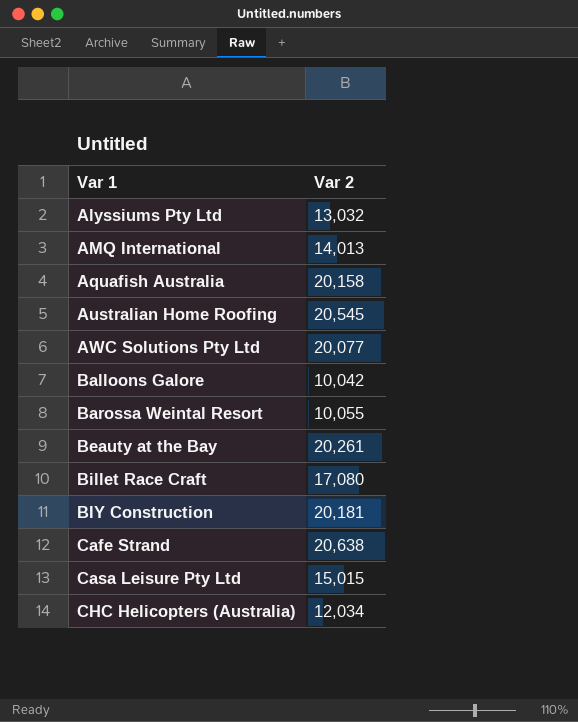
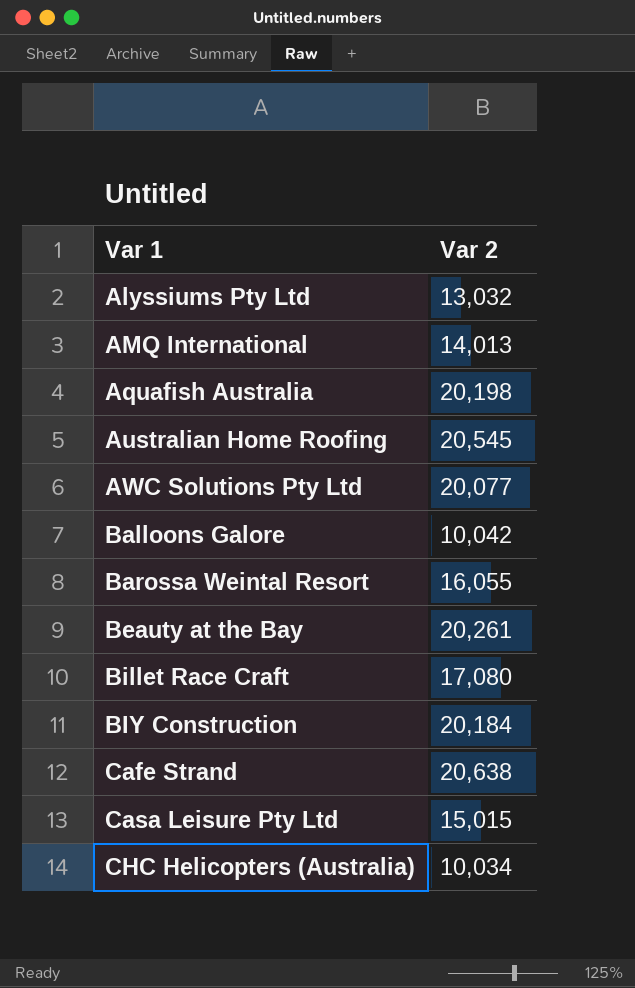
Aquafish Australia | Var 2: 20,158 -> 20,198
Barossa Weintal Resort | Var 2: 10,055 -> 16,055
BIY Construction | Var 2: 20,181 -> 20,184
CHC Helicopters (Australia) | Var 2: 12,034 -> 10,034

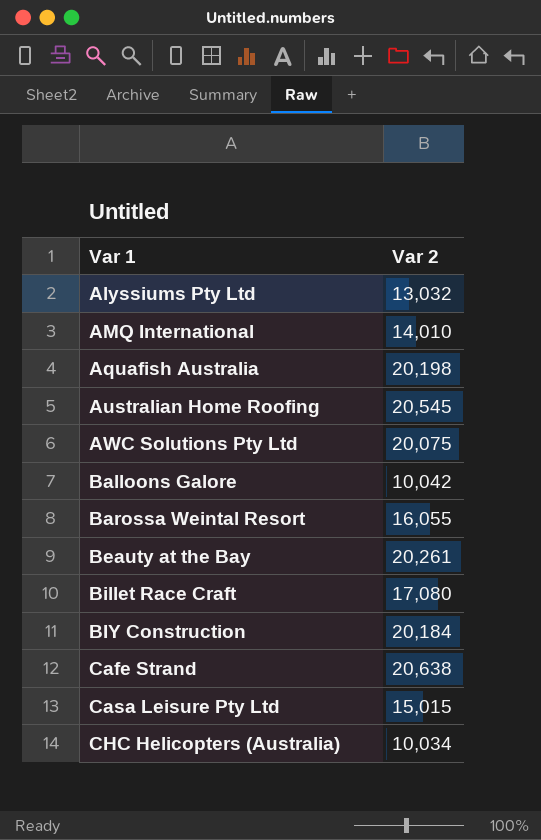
AMQ International | Var 2: 14,013 -> 14,010
AWC Solutions Pty Ltd | Var 2: 20,077 -> 20,075

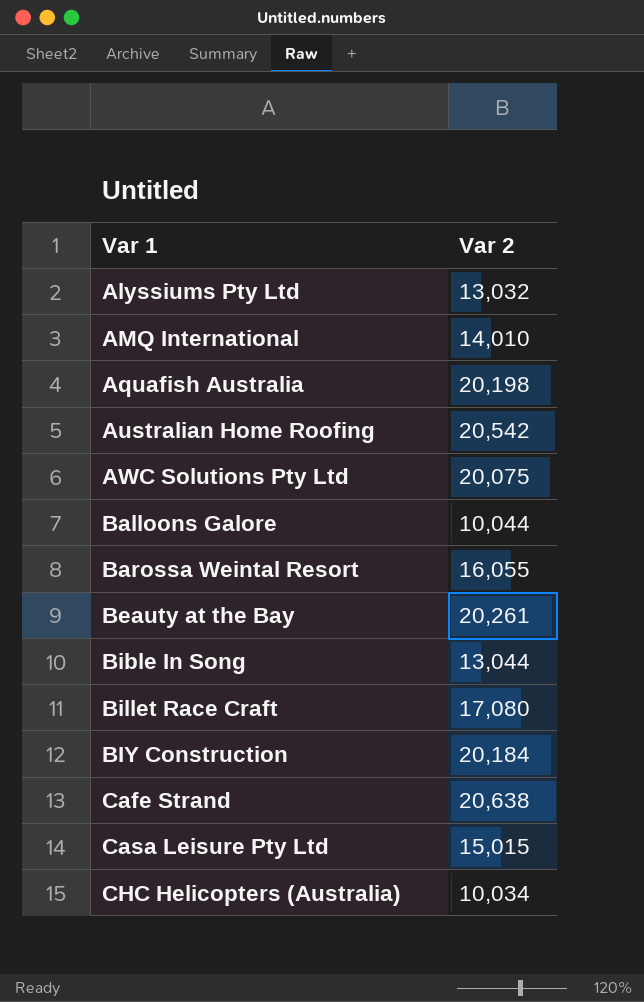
Australian Home Roofing | Var 2: 20,545 -> 20,542
Balloons Galore | Var 2: 10,042 -> 10,044
row Bible In Song: none -> 13,044

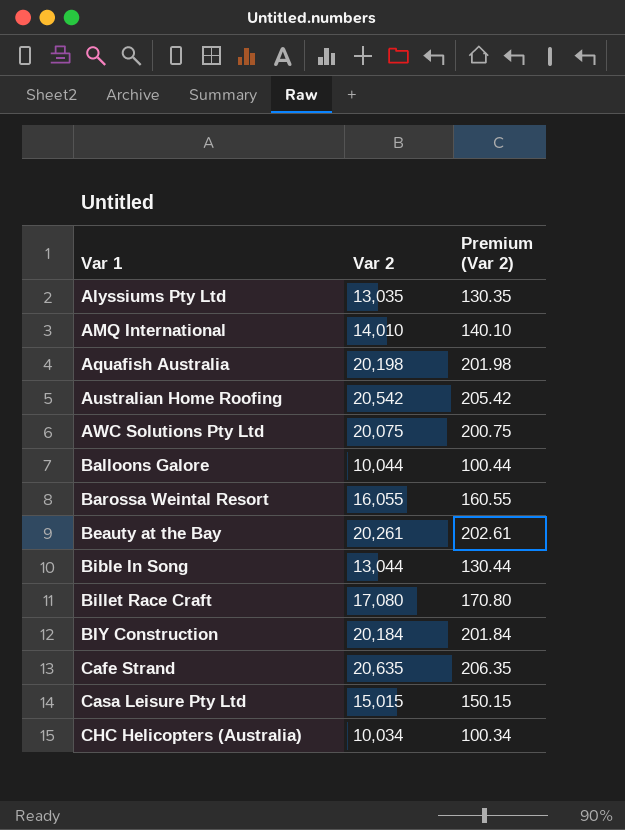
column Premium (Var 2) | formula: none -> [Var 2] * 0.01
Alyssiums Pty Ltd | Var 2: 13,032 -> 13,035
Cafe Strand | Var 2: 20,638 -> 20,635

